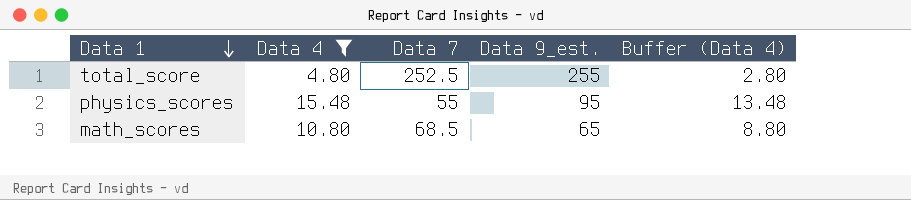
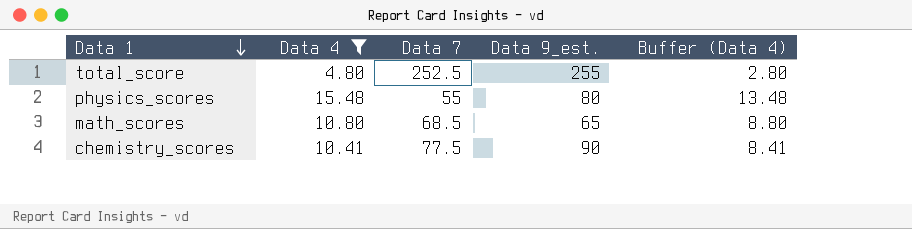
physics_scores | Data 9_est.: 95 -> 80
row chemistry_scores: none -> 10.41 | 77.5 | 90 | 8.41

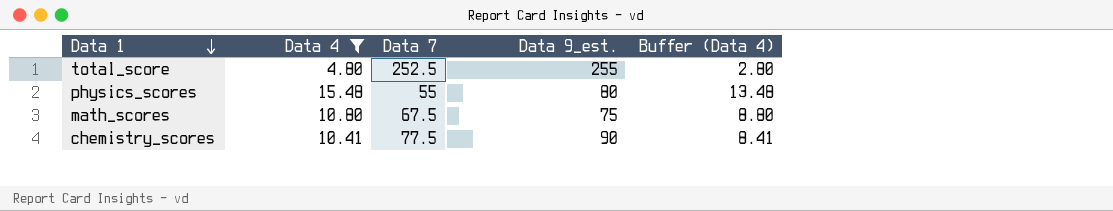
math_scores | Data 7: 68.5 -> 67.5
math_scores | Data 9_est.: 65 -> 75

